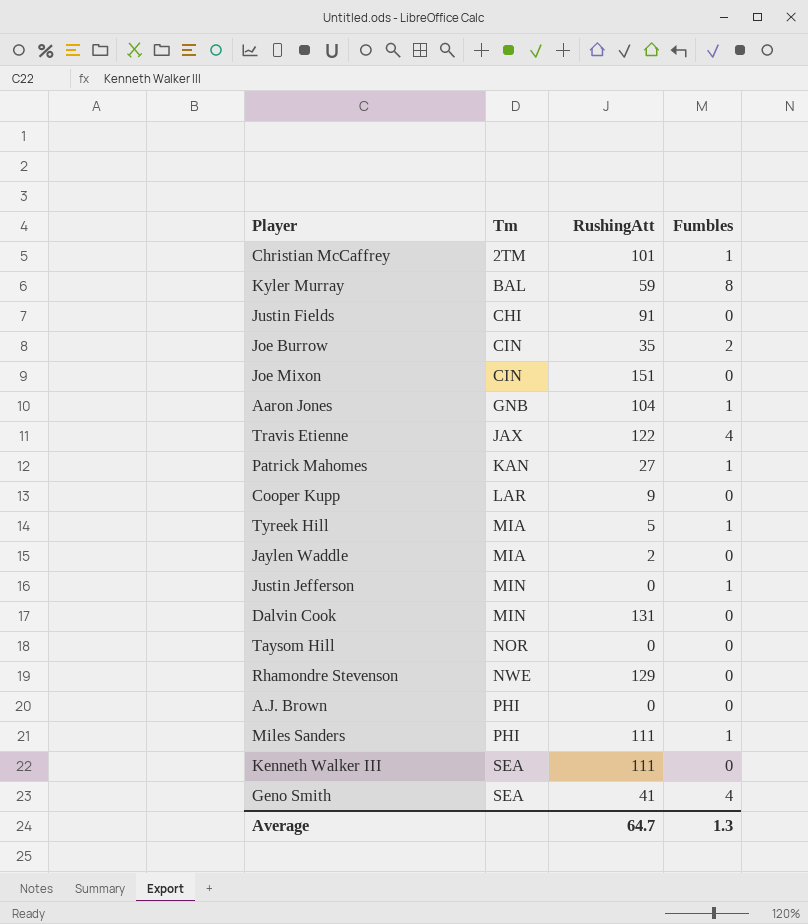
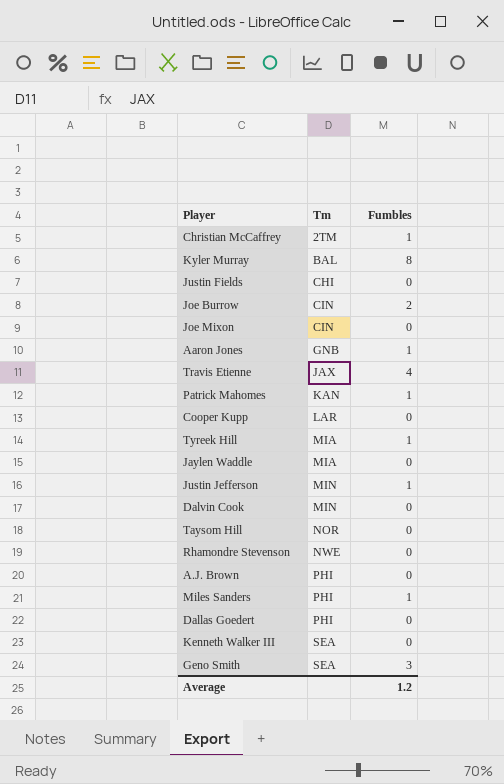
column RushingAtt | position: 3 -> none
row Dallas Goedert: none -> PHI | 0
Geno Smith | Fumbles: 4 -> 3
Average | Fumbles: 1.3 -> 1.2

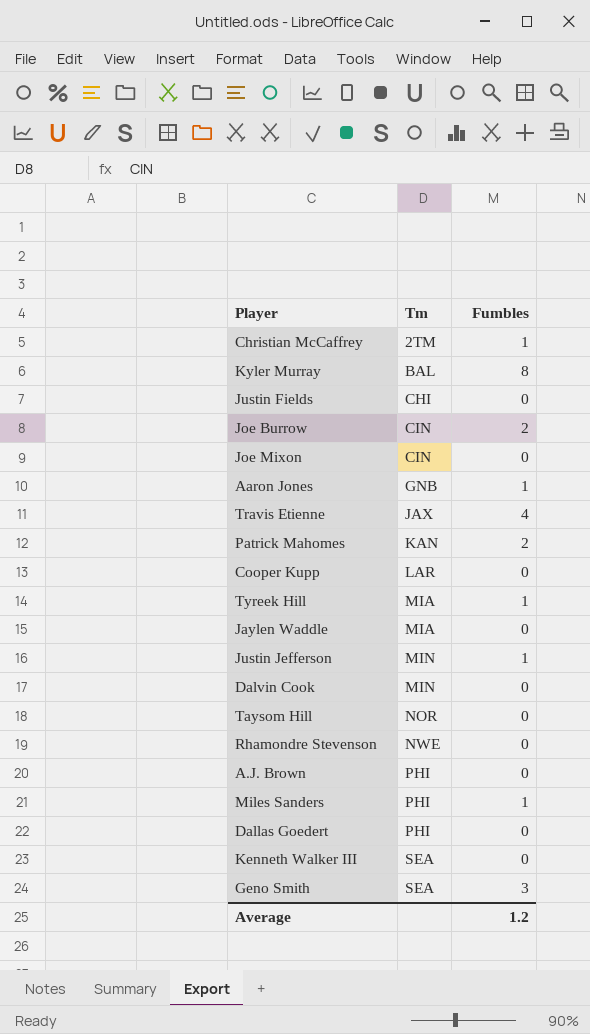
Patrick Mahomes | Fumbles: 1 -> 2

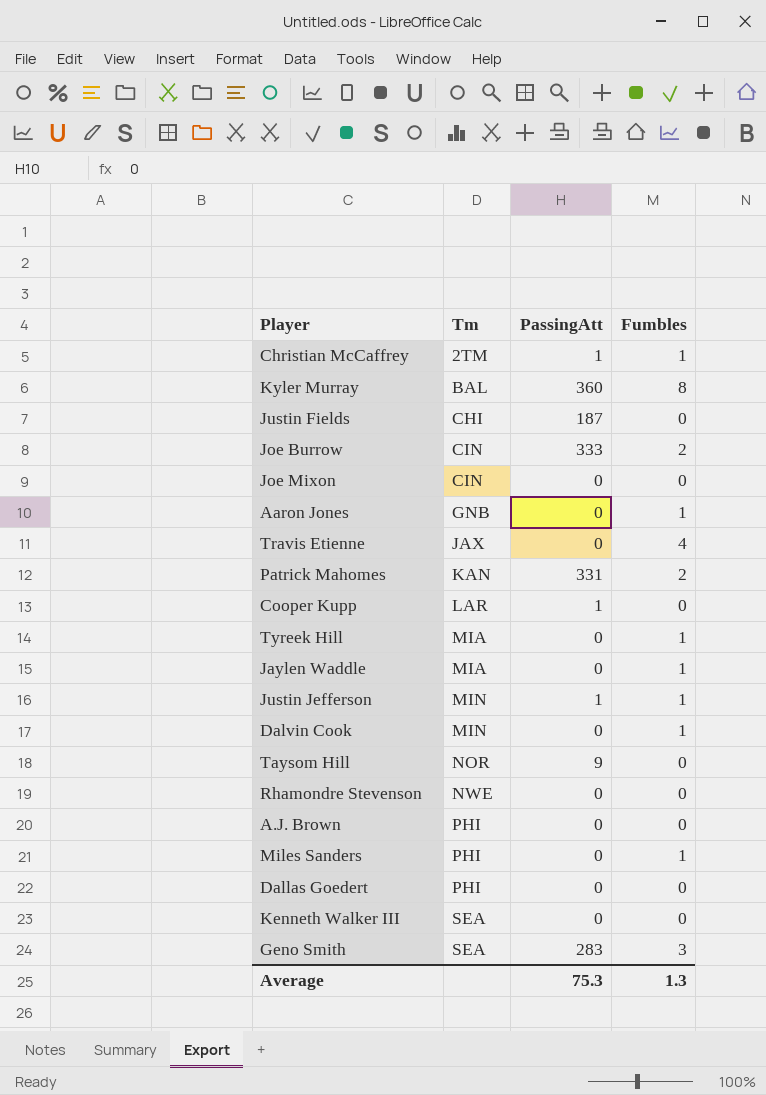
column PassingAtt | position: none -> 3
Jaylen Waddle | Fumbles: 0 -> 1
Dalvin Cook | Fumbles: 0 -> 1
Average | Fumbles: 1.2 -> 1.3

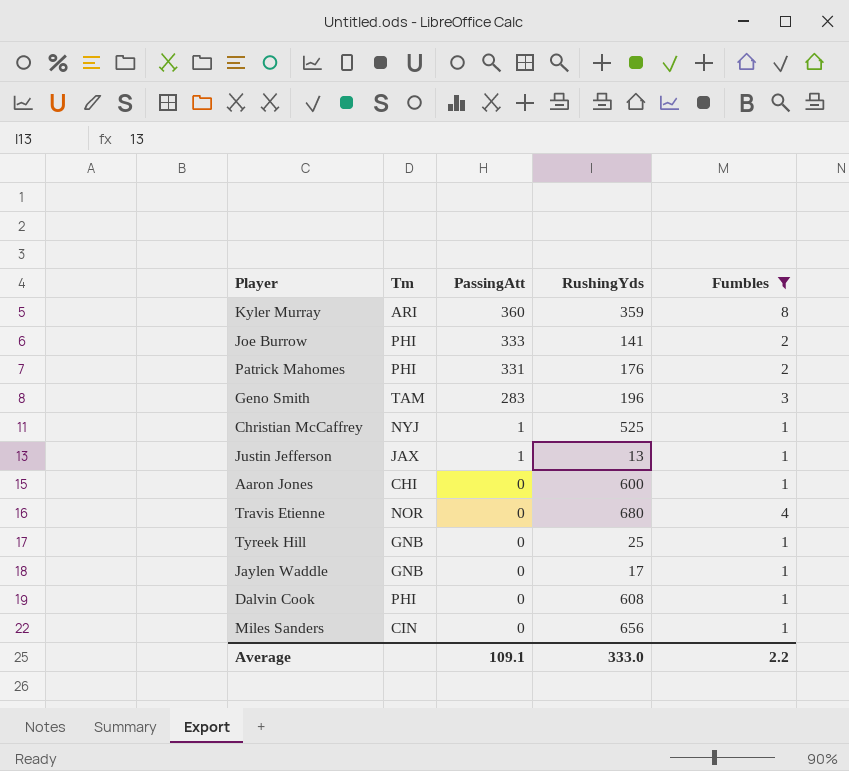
filter: none -> Fumbles != 0
row order: Tm ascending -> PassingAtt descending
column RushingYds | position: none -> 4
Kyler Murray | Tm: BAL -> ARI
Joe Burrow | Tm: CIN -> PHI
Patrick Mahomes | Tm: KAN -> PHI
Geno Smith | Tm: SEA -> TAM
Christian McCaffrey | Tm: 2TM -> NYJ
Justin Jefferson | Tm: MIN -> JAX
Aaron Jones | Tm: GNB -> CHI
Travis Etienne | Tm: JAX -> NOR
Tyreek Hill | Tm: MIA -> GNB
Jaylen Waddle | Tm: MIA -> GNB
Dalvin Cook | Tm: MIN -> PHI
Miles Sanders | Tm: PHI -> CIN
Average | PassingAtt: 75.3 -> 109.1
Average | Fumbles: 1.3 -> 2.2

